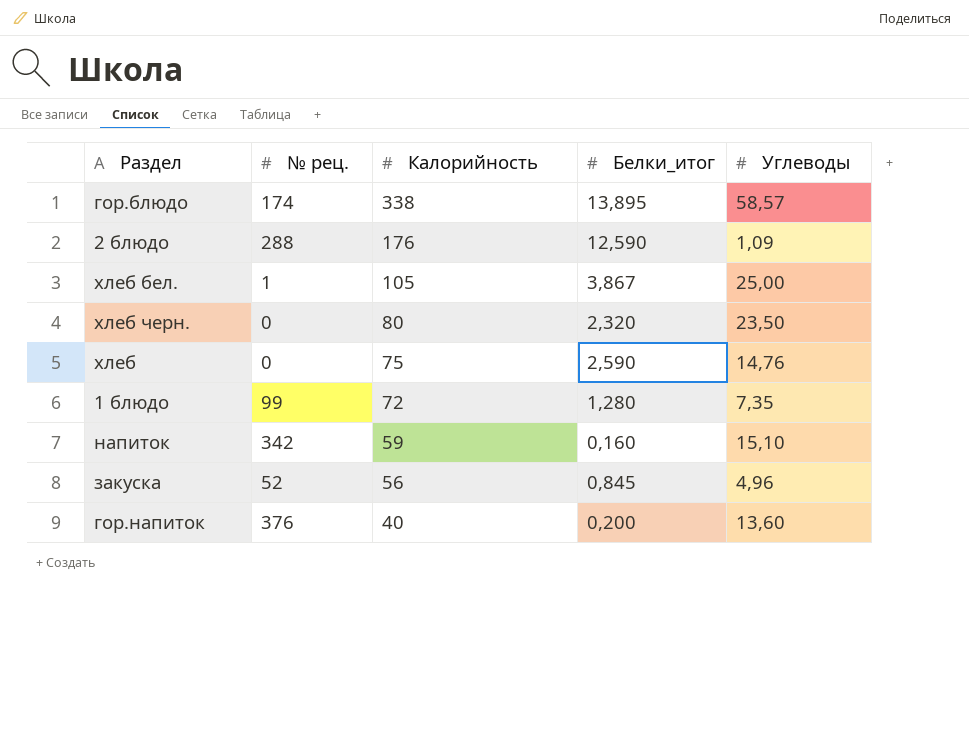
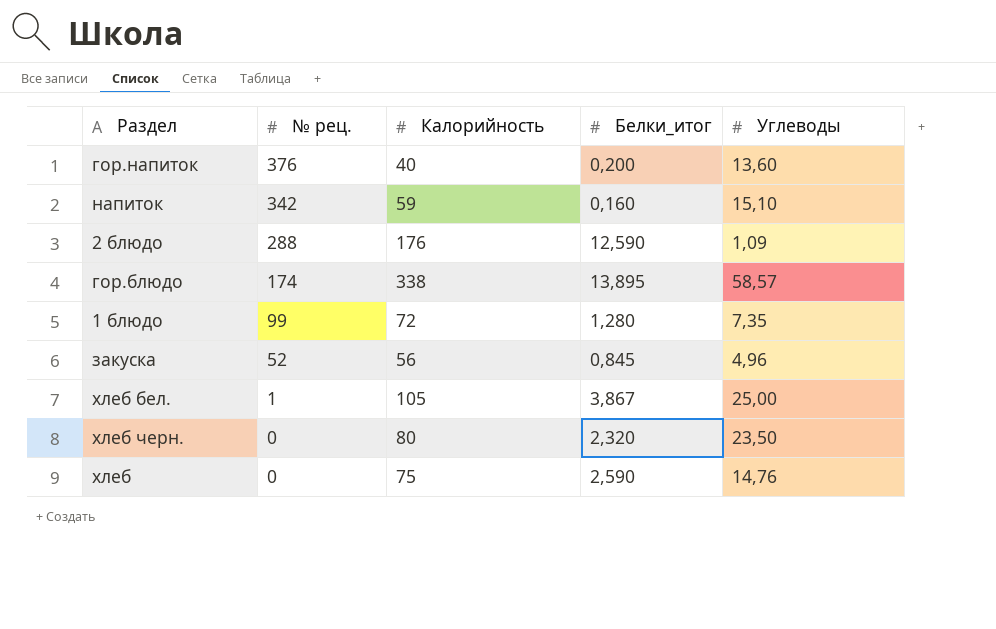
row order: Калорийность descending -> № рец. descending

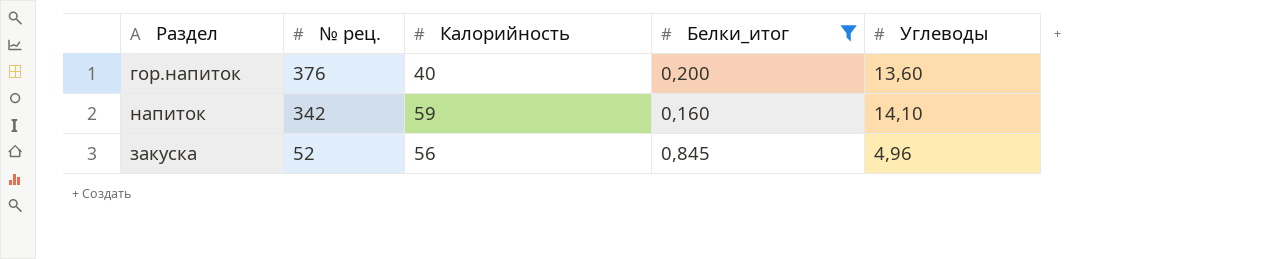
filter: none -> Белки_итог <= 0,845
напиток | Углеводы: 15,10 -> 14,10

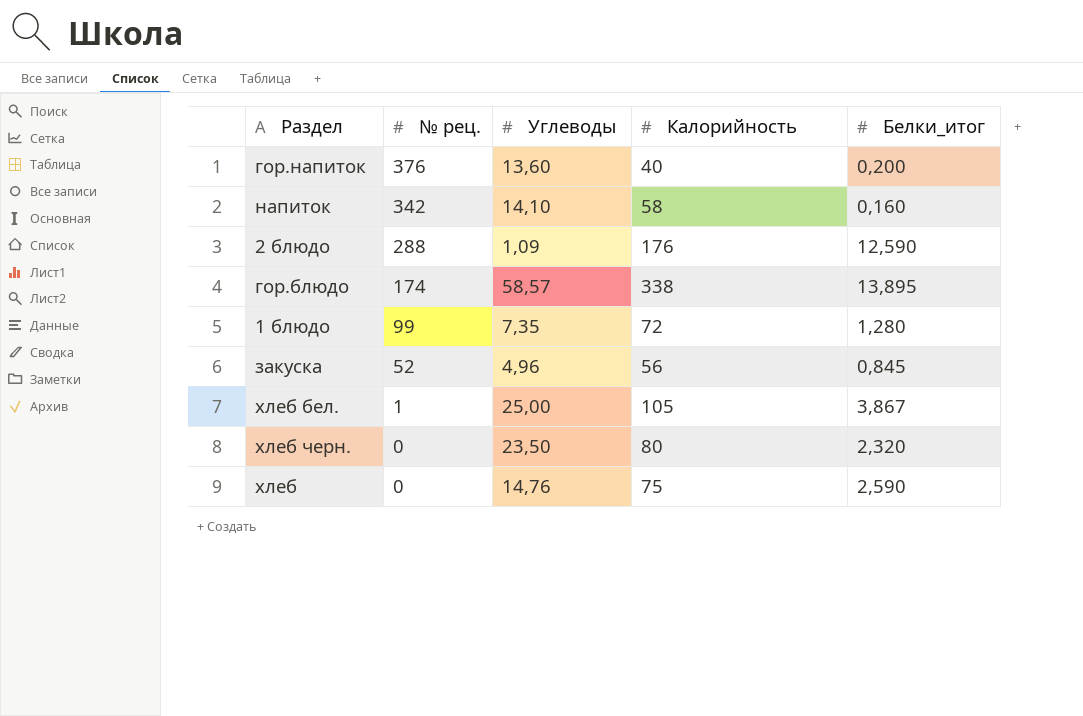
filter: Белки_итог <= 0,845 -> none
column Углеводы | position: 5 -> 3
напиток | Калорийность: 59 -> 58

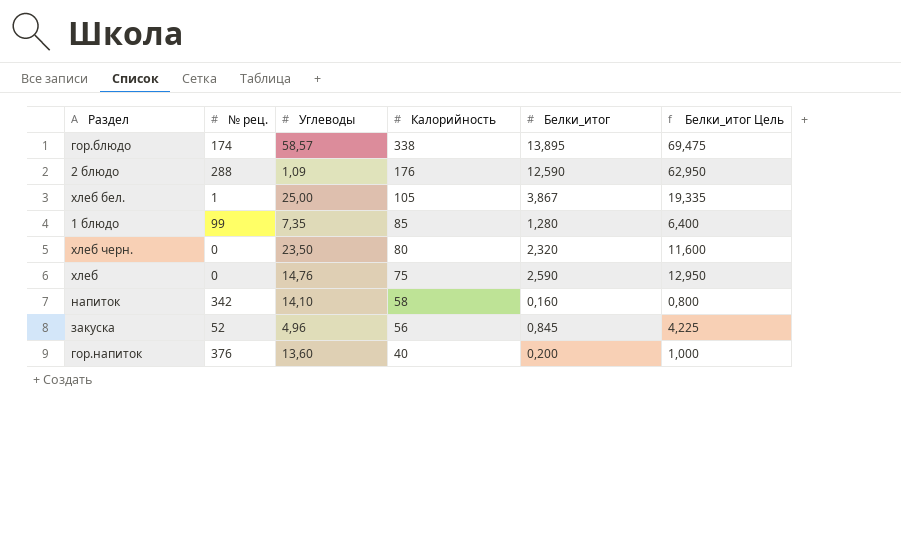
row order: № рец. descending -> Калорийность descending
column Белки_итог Цель | formula: none -> [Белки_итог] * 5
1 блюдо | Калорийность: 72 -> 85

